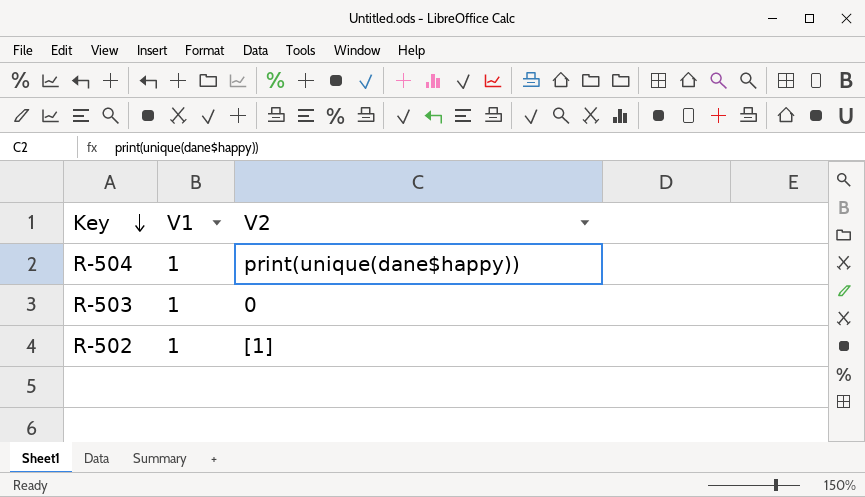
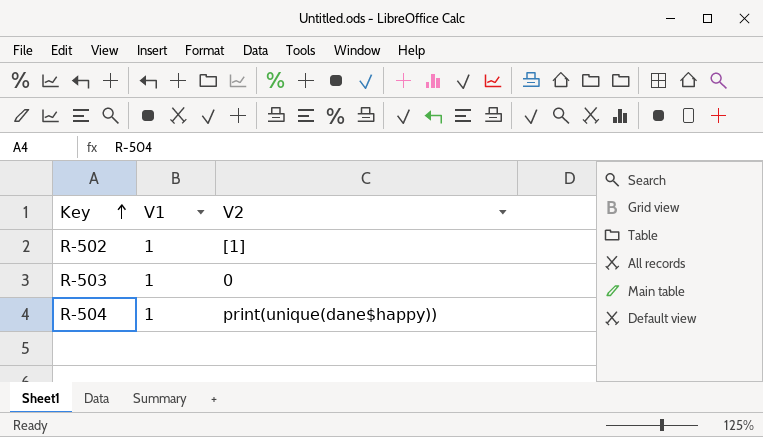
row order: Key descending -> Key ascending

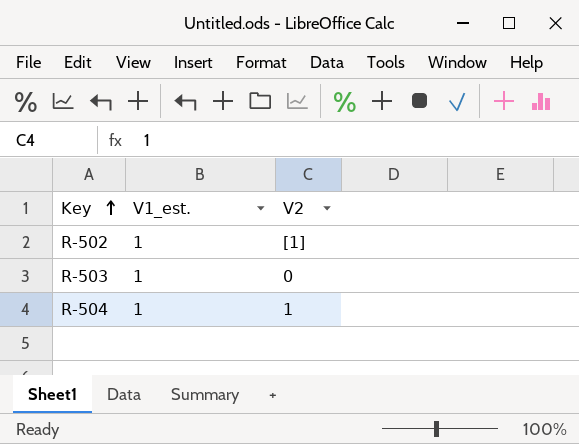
column name: V1 -> V1_est.
R-504 | V2: print(unique(dane$happy)) -> 1

